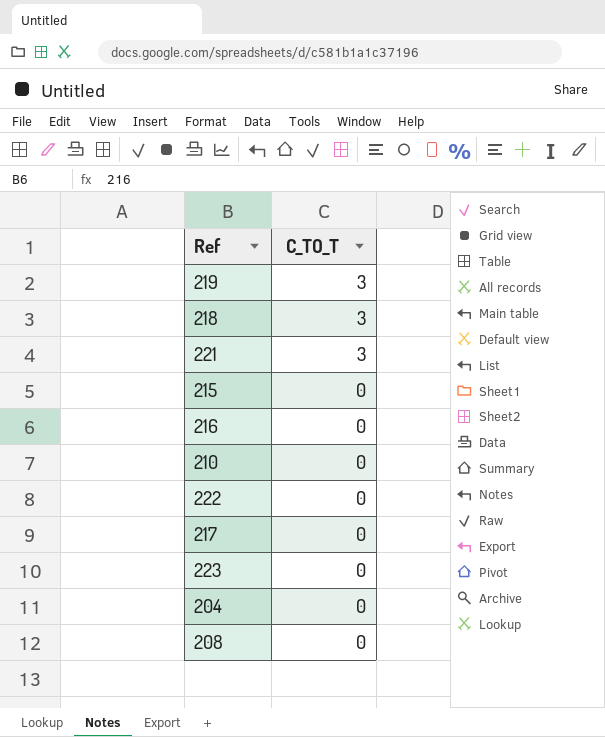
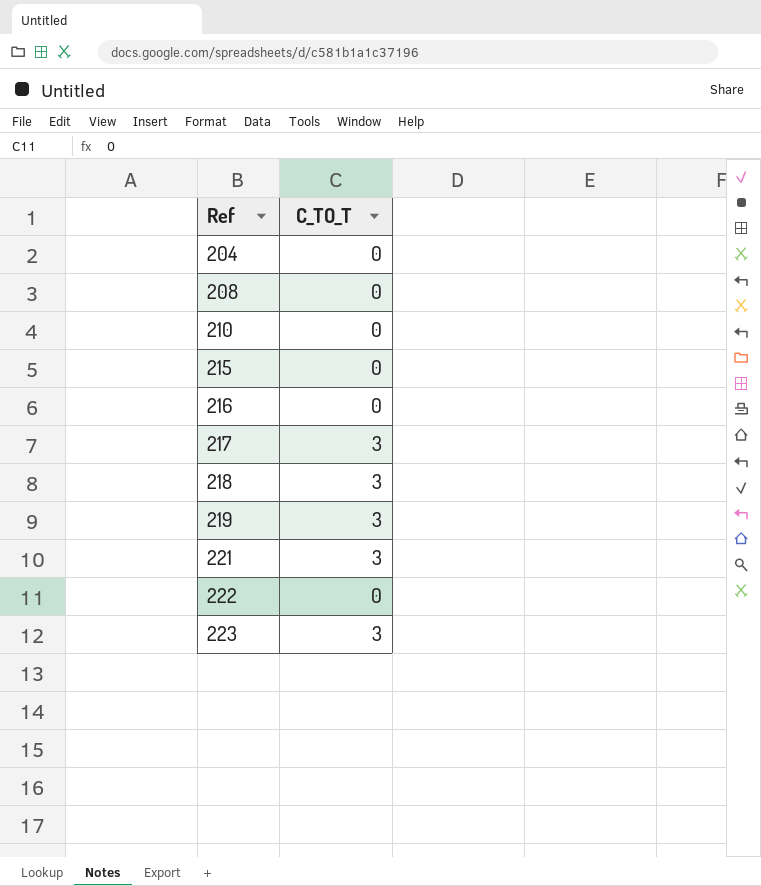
row order: C_TO_T descending -> Ref ascending
217 | C_TO_T: 0 -> 3
223 | C_TO_T: 0 -> 3

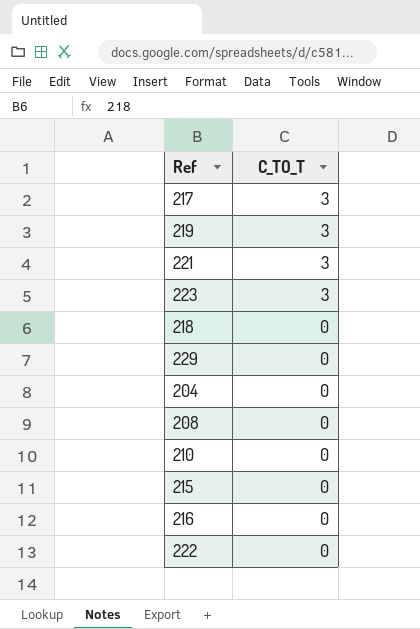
row order: Ref ascending -> C_TO_T descending
218 | C_TO_T: 3 -> 0
row 229: none -> 0

